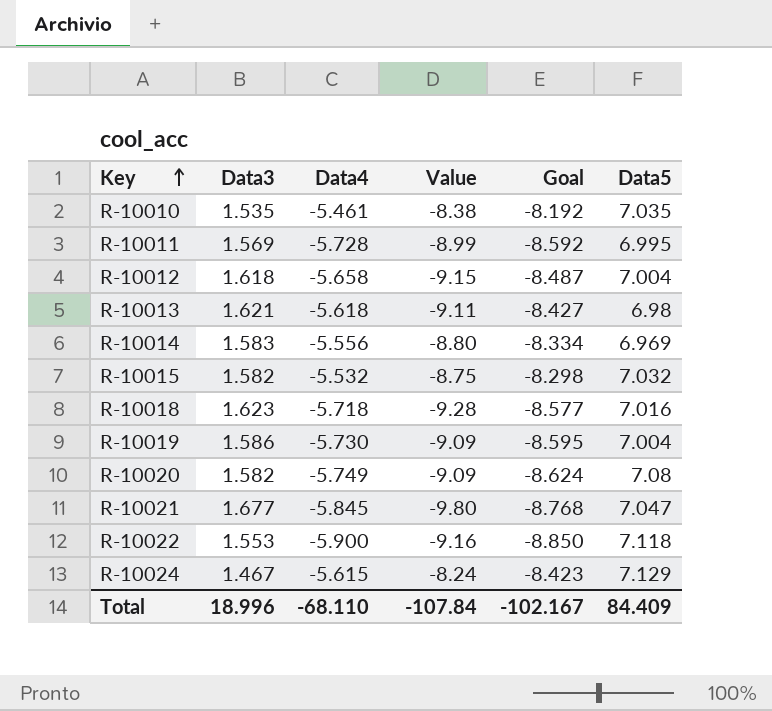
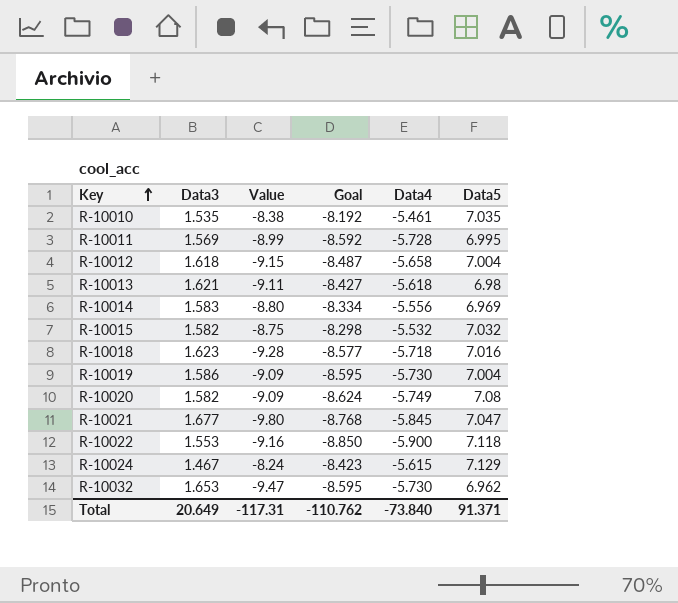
column Data4 | position: 3 -> 5
row R-10032: none -> 1.653 | -9.47 | -8.595 | -5.730 | 6.962
Total | Data3: 18.996 -> 20.649
Total | Value: -107.84 -> -117.31
Total | Goal: -102.167 -> -110.762
Total | Data4: -68.110 -> -73.840
Total | Data5: 84.409 -> 91.371

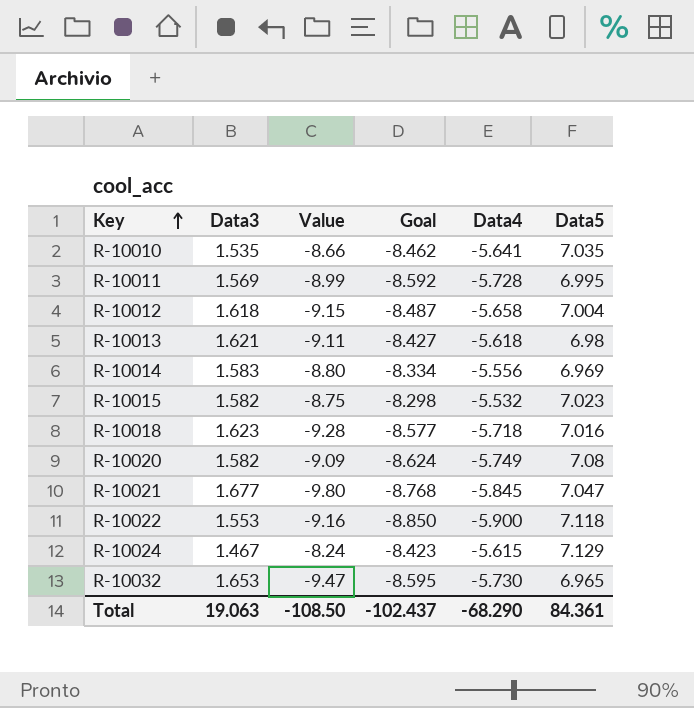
row R-10019: 1.586 | -9.09 | -8.595 | -5.730 | 7.004 -> none
R-10010 | Value: -8.38 -> -8.66
R-10010 | Goal: -8.192 -> -8.462
R-10010 | Data4: -5.461 -> -5.641
R-10015 | Data5: 7.032 -> 7.023
R-10032 | Data5: 6.962 -> 6.965
Total | Data3: 20.649 -> 19.063
Total | Value: -117.31 -> -108.50
Total | Goal: -110.762 -> -102.437
Total | Data4: -73.840 -> -68.290
Total | Data5: 91.371 -> 84.361

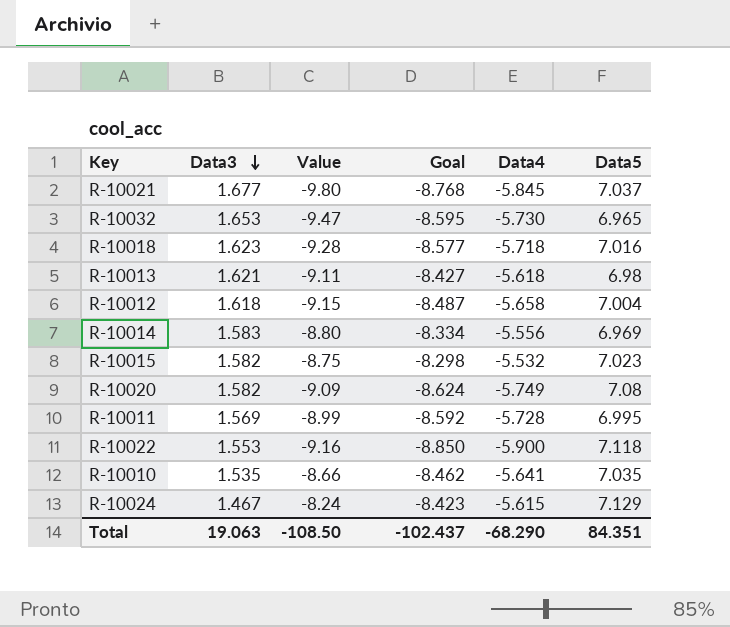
row order: Key ascending -> Data3 descending
R-10021 | Data5: 7.047 -> 7.037
Total | Data5: 84.361 -> 84.351

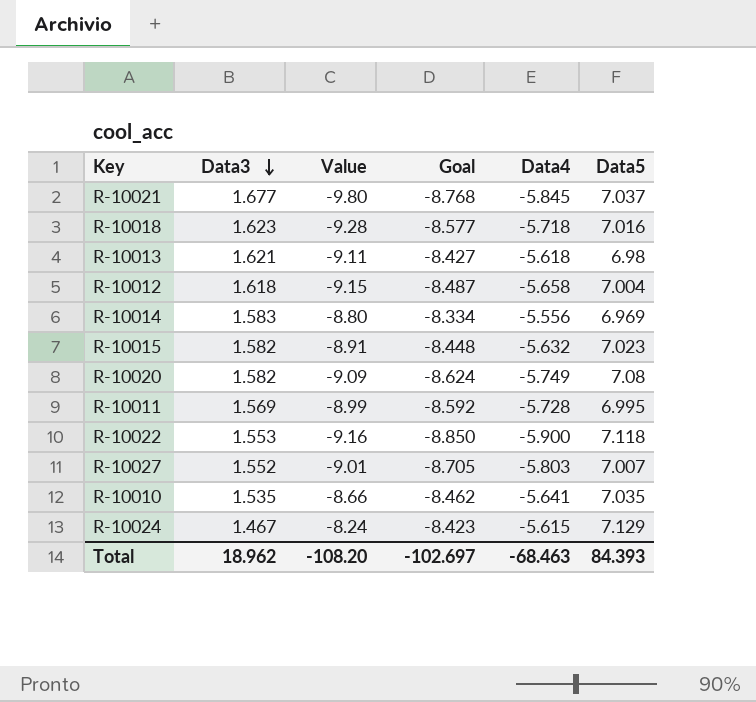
row R-10032: 1.653 | -9.47 | -8.595 | -5.730 | 6.965 -> none
R-10015 | Value: -8.75 -> -8.91
R-10015 | Goal: -8.298 -> -8.448
R-10015 | Data4: -5.532 -> -5.632
row R-10027: none -> 1.552 | -9.01 | -8.705 | -5.803 | 7.007
Total | Data3: 19.063 -> 18.962
Total | Value: -108.50 -> -108.20
Total | Goal: -102.437 -> -102.697
Total | Data4: -68.290 -> -68.463
Total | Data5: 84.351 -> 84.393

